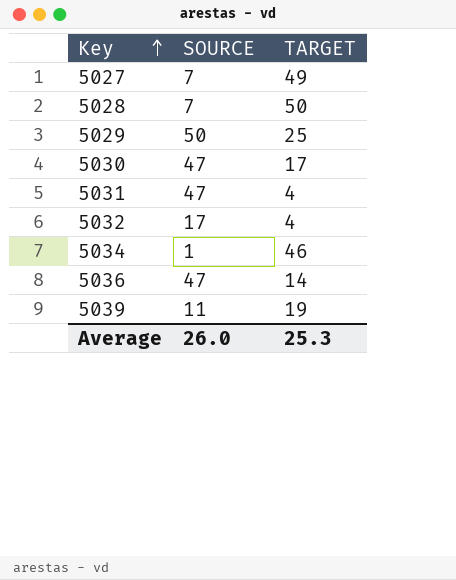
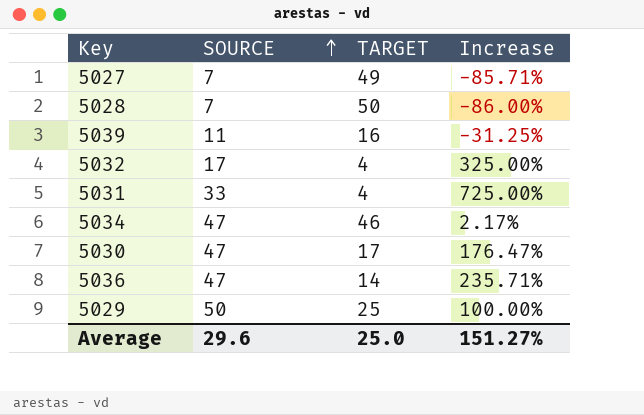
row order: Key ascending -> SOURCE ascending
column Increase | formula: none -> ([SOURCE] - [TARGET]) / [TARGET]
5039 | TARGET: 19 -> 16
5031 | SOURCE: 47 -> 33
5034 | SOURCE: 1 -> 47
Average | SOURCE: 26.0 -> 29.6
Average | TARGET: 25.3 -> 25.0

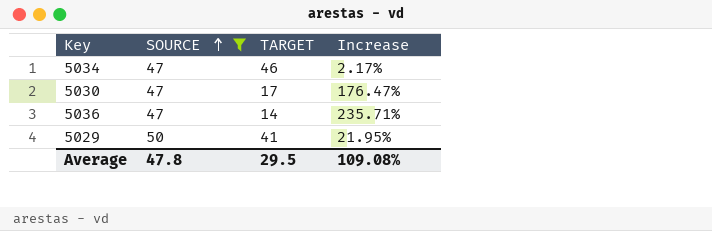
filter: none -> SOURCE >= 47
5029 | TARGET: 25 -> 41
5029 | Increase: 100.00% -> 21.95%
Average | SOURCE: 29.6 -> 47.8
Average | TARGET: 25.0 -> 29.5
Average | Increase: 151.27% -> 109.08%

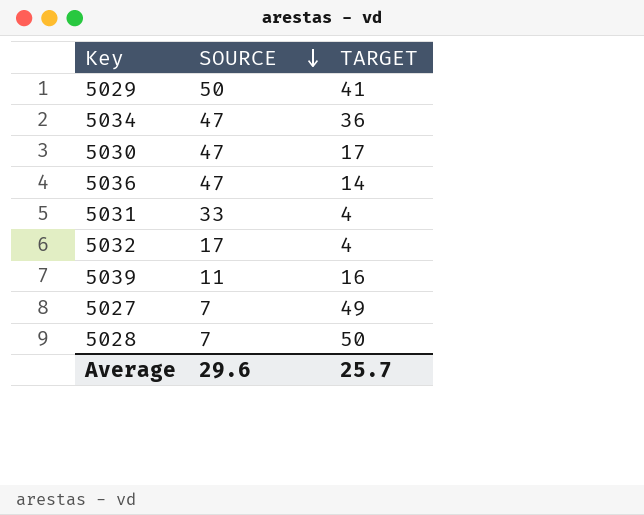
filter: SOURCE >= 47 -> none
row order: SOURCE ascending -> SOURCE descending
column Increase | formula: ([SOURCE] - [TARGET]) / [TARGET] -> none
5034 | TARGET: 46 -> 36
Average | SOURCE: 47.8 -> 29.6
Average | TARGET: 29.5 -> 25.7

